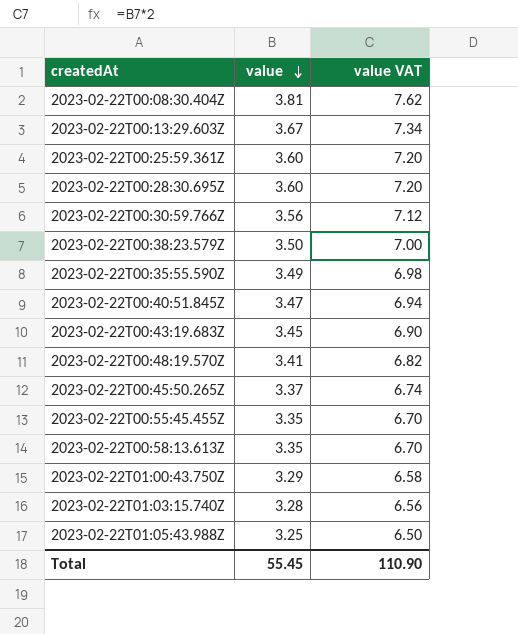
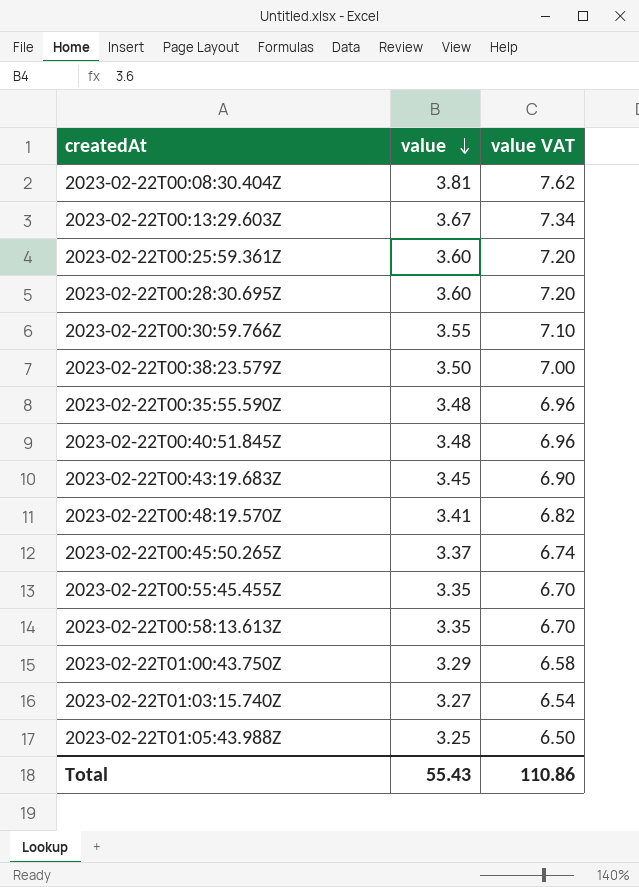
2023-02-22T00:30:59.766Z | value: 3.56 -> 3.55
2023-02-22T00:30:59.766Z | value VAT: 7.12 -> 7.10
2023-02-22T00:35:55.590Z | value: 3.49 -> 3.48
2023-02-22T00:35:55.590Z | value VAT: 6.98 -> 6.96
2023-02-22T00:40:51.845Z | value: 3.47 -> 3.48
2023-02-22T00:40:51.845Z | value VAT: 6.94 -> 6.96
2023-02-22T01:03:15.740Z | value: 3.28 -> 3.27
2023-02-22T01:03:15.740Z | value VAT: 6.56 -> 6.54
Total | value: 55.45 -> 55.43
Total | value VAT: 110.90 -> 110.86

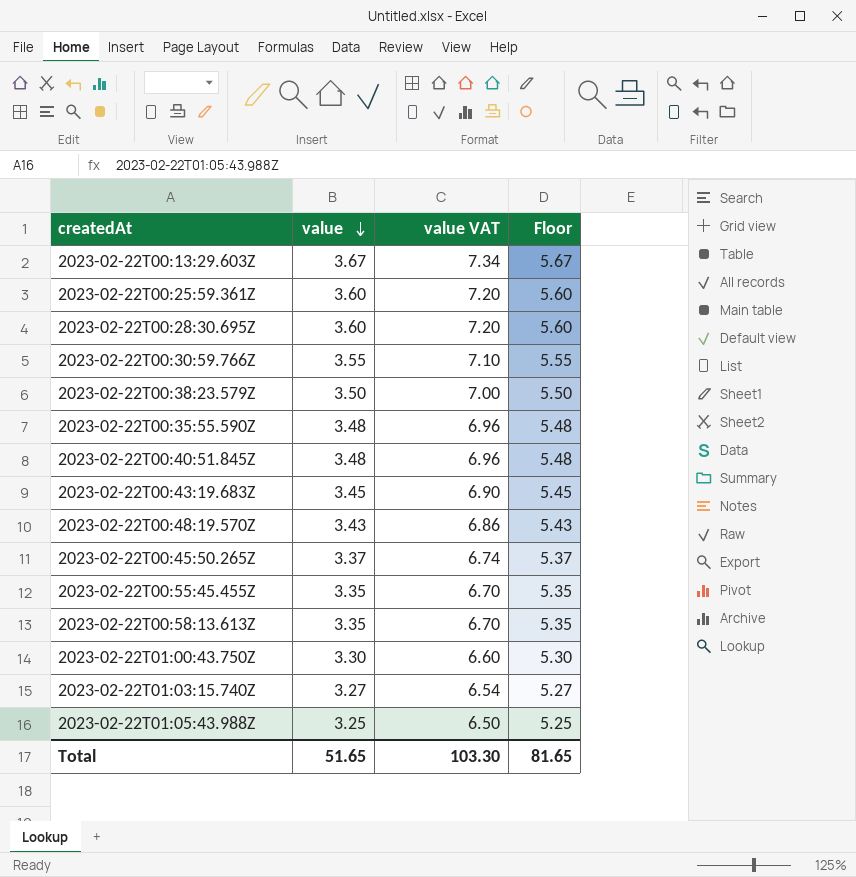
column Floor | formula: none -> [value] + 2
row 2023-02-22T00:08:30.404Z: 3.81 | 7.62 -> none
2023-02-22T00:48:19.570Z | value: 3.41 -> 3.43
2023-02-22T00:48:19.570Z | value VAT: 6.82 -> 6.86
2023-02-22T01:00:43.750Z | value: 3.29 -> 3.30
2023-02-22T01:00:43.750Z | value VAT: 6.58 -> 6.60
Total | value: 55.43 -> 51.65
Total | value VAT: 110.86 -> 103.30

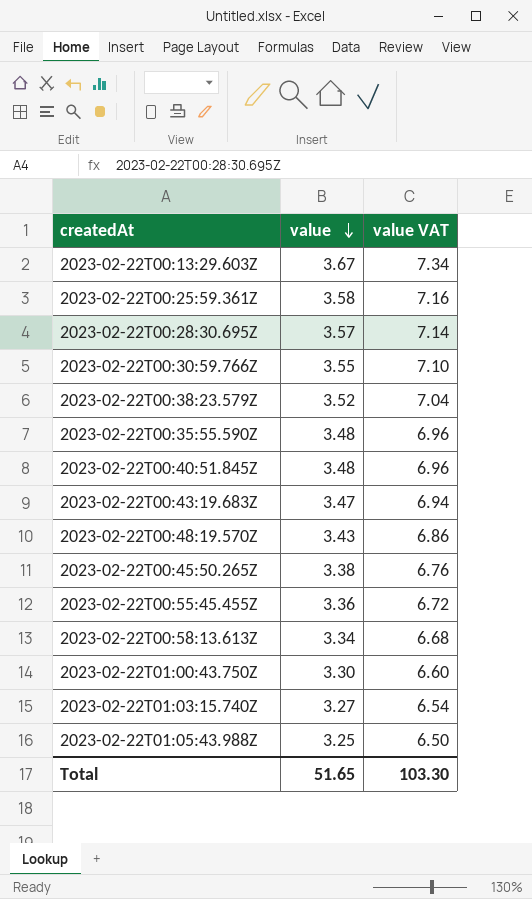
column Floor | formula: [value] + 2 -> none
2023-02-22T00:25:59.361Z | value: 3.60 -> 3.58
2023-02-22T00:25:59.361Z | value VAT: 7.20 -> 7.16
2023-02-22T00:28:30.695Z | value: 3.60 -> 3.57
2023-02-22T00:28:30.695Z | value VAT: 7.20 -> 7.14
2023-02-22T00:38:23.579Z | value: 3.50 -> 3.52
2023-02-22T00:38:23.579Z | value VAT: 7.00 -> 7.04
2023-02-22T00:43:19.683Z | value: 3.45 -> 3.47
2023-02-22T00:43:19.683Z | value VAT: 6.90 -> 6.94
2023-02-22T00:45:50.265Z | value: 3.37 -> 3.38
2023-02-22T00:45:50.265Z | value VAT: 6.74 -> 6.76
2023-02-22T00:55:45.455Z | value: 3.35 -> 3.36
2023-02-22T00:55:45.455Z | value VAT: 6.70 -> 6.72
2023-02-22T00:58:13.613Z | value: 3.35 -> 3.34
2023-02-22T00:58:13.613Z | value VAT: 6.70 -> 6.68

